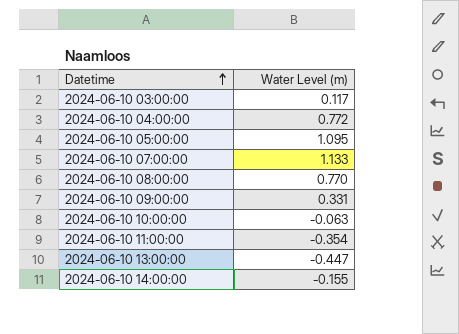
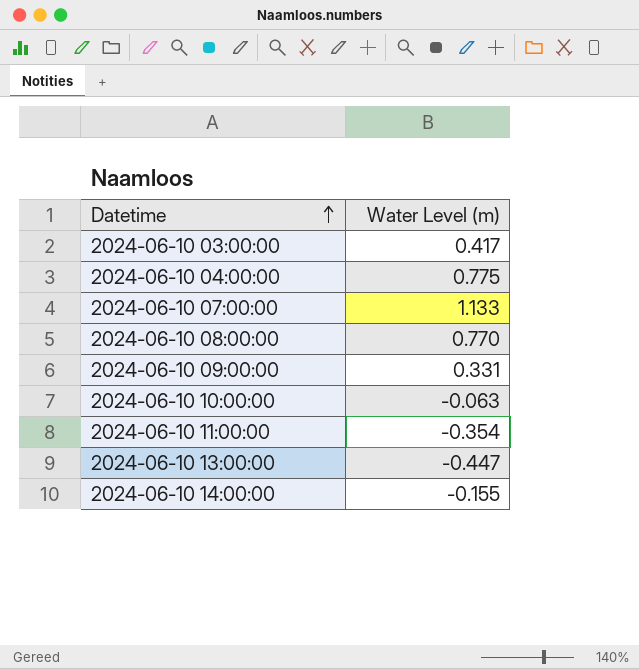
row 2024-06-10 05:00:00: 1.095 -> none
2024-06-10 03:00:00 | Water Level (m): 0.117 -> 0.417
2024-06-10 04:00:00 | Water Level (m): 0.772 -> 0.775

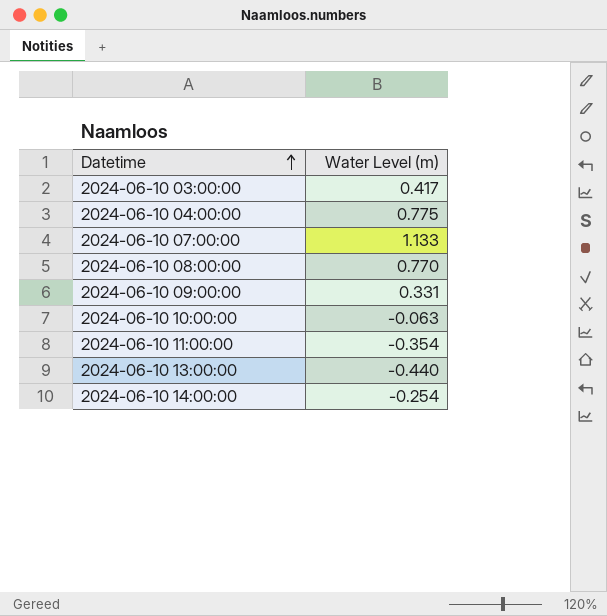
2024-06-10 13:00:00 | Water Level (m): -0.447 -> -0.440
2024-06-10 14:00:00 | Water Level (m): -0.155 -> -0.254

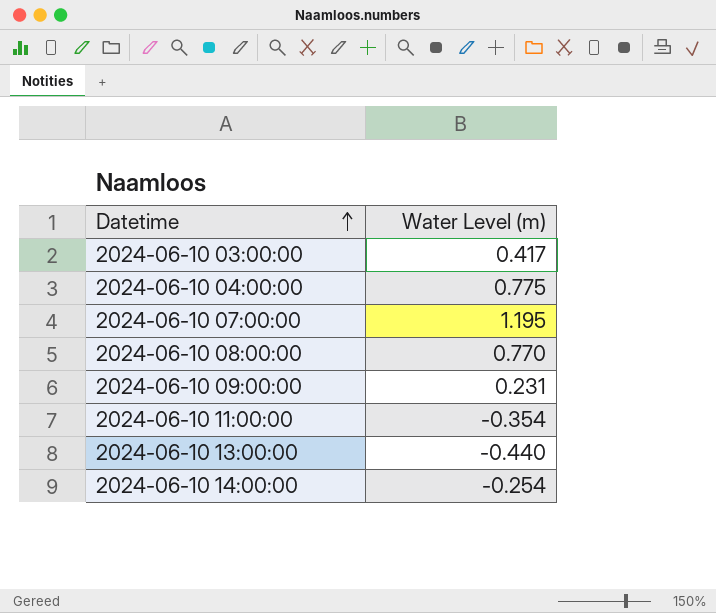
row 2024-06-10 10:00:00: -0.063 -> none
2024-06-10 07:00:00 | Water Level (m): 1.133 -> 1.195
2024-06-10 09:00:00 | Water Level (m): 0.331 -> 0.231

